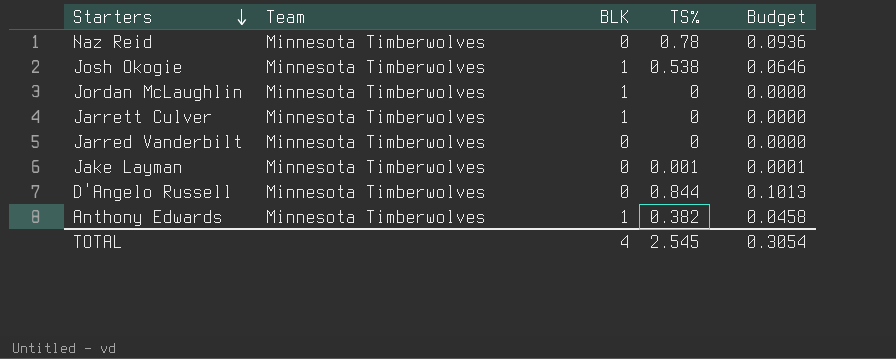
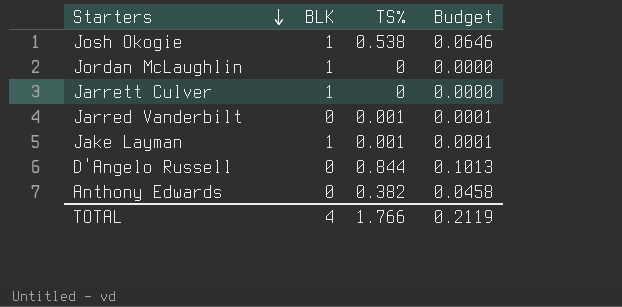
column Team | position: 2 -> none
row Naz Reid: Minnesota Timberwolves | 0 | 0.78 | 0.0936 -> none
Jarred Vanderbilt | TS%: 0 -> 0.001
Jarred Vanderbilt | Budget: 0.0000 -> 0.0001
Jake Layman | BLK: 0 -> 1
Anthony Edwards | BLK: 1 -> 0
TOTAL | TS%: 2.545 -> 1.766
TOTAL | Budget: 0.3054 -> 0.2119

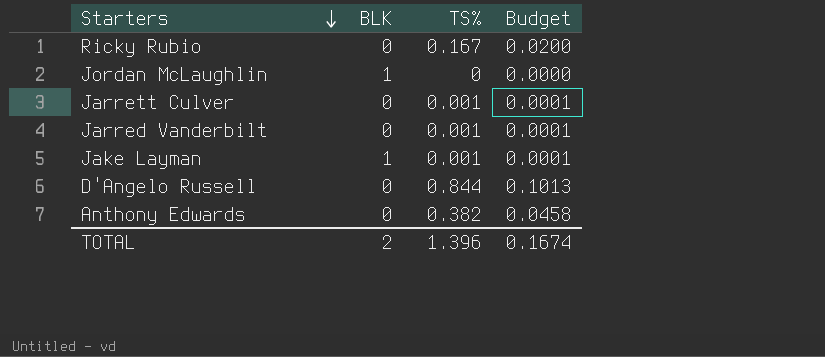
row Josh Okogie: 1 | 0.538 | 0.0646 -> none
row Ricky Rubio: none -> 0 | 0.167 | 0.0200
Jarrett Culver | BLK: 1 -> 0
Jarrett Culver | TS%: 0 -> 0.001
Jarrett Culver | Budget: 0.0000 -> 0.0001
TOTAL | BLK: 4 -> 2
TOTAL | TS%: 1.766 -> 1.396
TOTAL | Budget: 0.2119 -> 0.1674

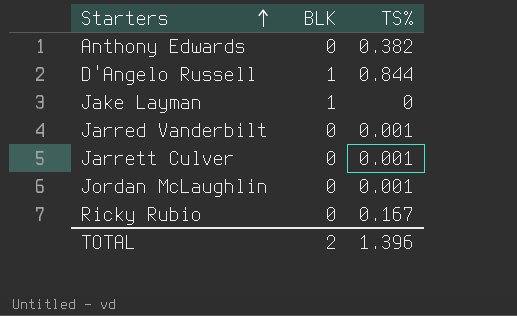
row order: Starters descending -> Starters ascending
column Budget | formula: [TS%] * 0.12 -> none
D'Angelo Russell | BLK: 0 -> 1
Jake Layman | TS%: 0.001 -> 0
Jordan McLaughlin | BLK: 1 -> 0
Jordan McLaughlin | TS%: 0 -> 0.001

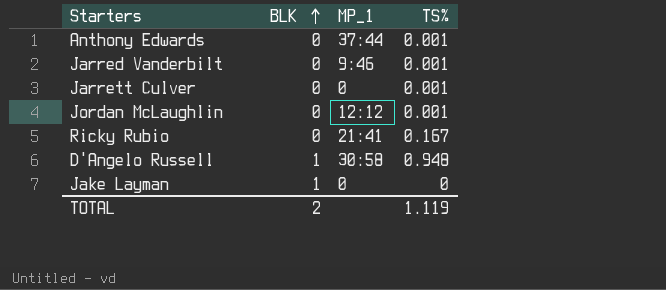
row order: Starters ascending -> BLK ascending
column MP_1 | position: none -> 3
Anthony Edwards | TS%: 0.382 -> 0.001
D'Angelo Russell | TS%: 0.844 -> 0.948
TOTAL | TS%: 1.396 -> 1.119

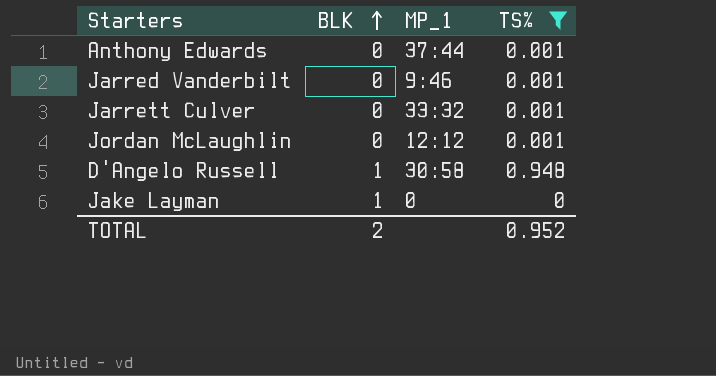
filter: none -> TS% != 0.167
Jarrett Culver | MP_1: 0 -> 33:32
TOTAL | TS%: 1.119 -> 0.952

